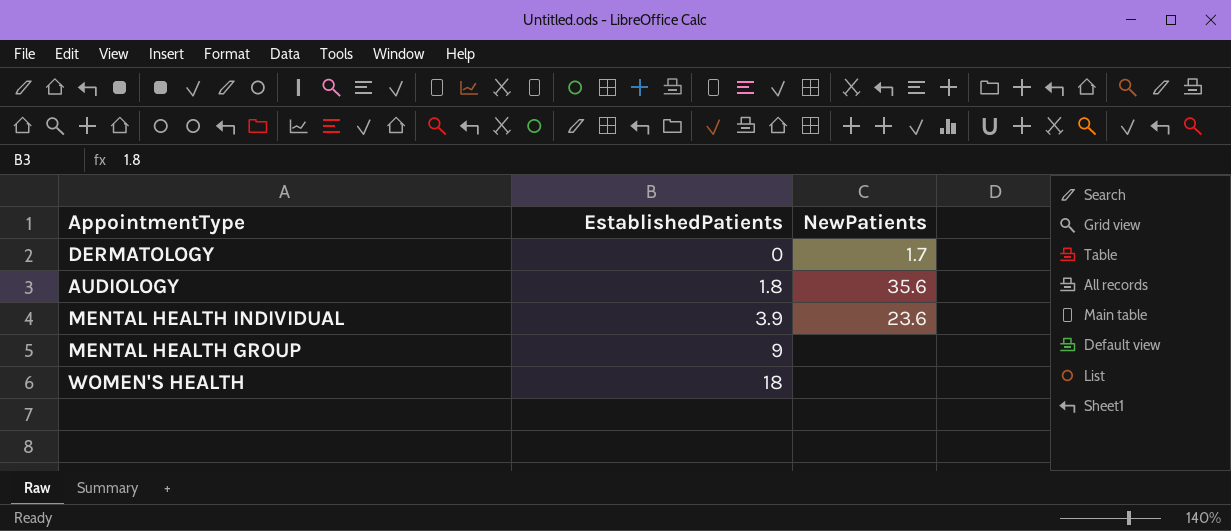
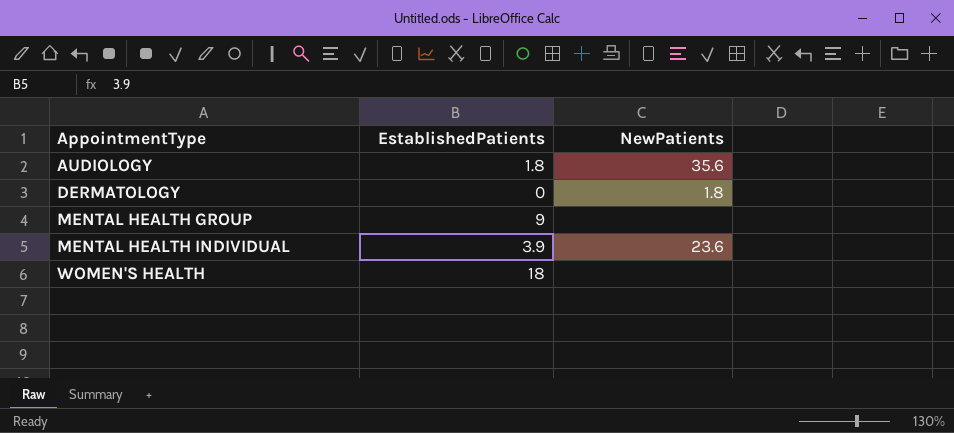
row order: EstablishedPatients ascending -> AppointmentType ascending
DERMATOLOGY | NewPatients: 1.7 -> 1.8

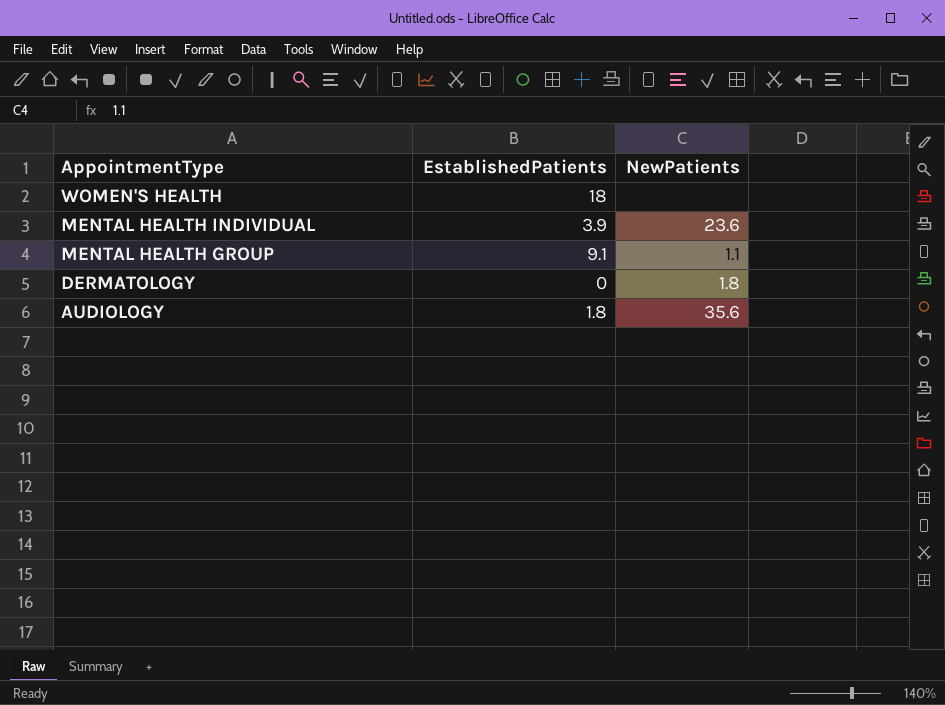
row order: AppointmentType ascending -> AppointmentType descending
MENTAL HEALTH GROUP | EstablishedPatients: 9 -> 9.1
MENTAL HEALTH GROUP | NewPatients: none -> 1.1

